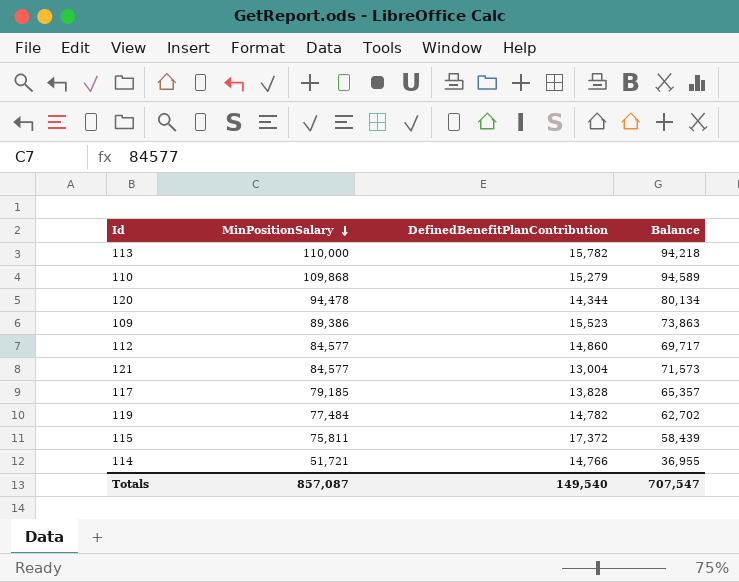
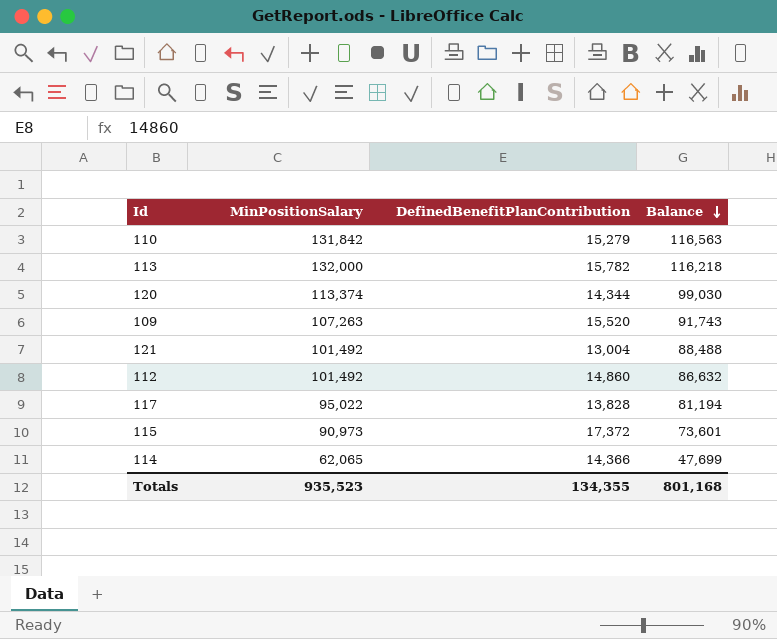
row order: MinPositionSalary descending -> Balance descending
row 119: 77,484 | 14,782 | 62,702 -> none
110 | MinPositionSalary: 109,868 -> 131,842
110 | Balance: 94,589 -> 116,563
113 | MinPositionSalary: 110,000 -> 132,000
113 | Balance: 94,218 -> 116,218
120 | MinPositionSalary: 94,478 -> 113,374
120 | Balance: 80,134 -> 99,030
109 | MinPositionSalary: 89,386 -> 107,263
109 | DefinedBenefitPlanContribution: 15,523 -> 15,520
109 | Balance: 73,863 -> 91,743
121 | MinPositionSalary: 84,577 -> 101,492
121 | Balance: 71,573 -> 88,488
112 | MinPositionSalary: 84,577 -> 101,492
112 | Balance: 69,717 -> 86,632
117 | MinPositionSalary: 79,185 -> 95,022
117 | Balance: 65,357 -> 81,194
115 | MinPositionSalary: 75,811 -> 90,973
115 | Balance: 58,439 -> 73,601
114 | MinPositionSalary: 51,721 -> 62,065
114 | DefinedBenefitPlanContribution: 14,766 -> 14,366
114 | Balance: 36,955 -> 47,699
Totals | MinPositionSalary: 857,087 -> 935,523
Totals | DefinedBenefitPlanContribution: 149,540 -> 134,355
Totals | Balance: 707,547 -> 801,168

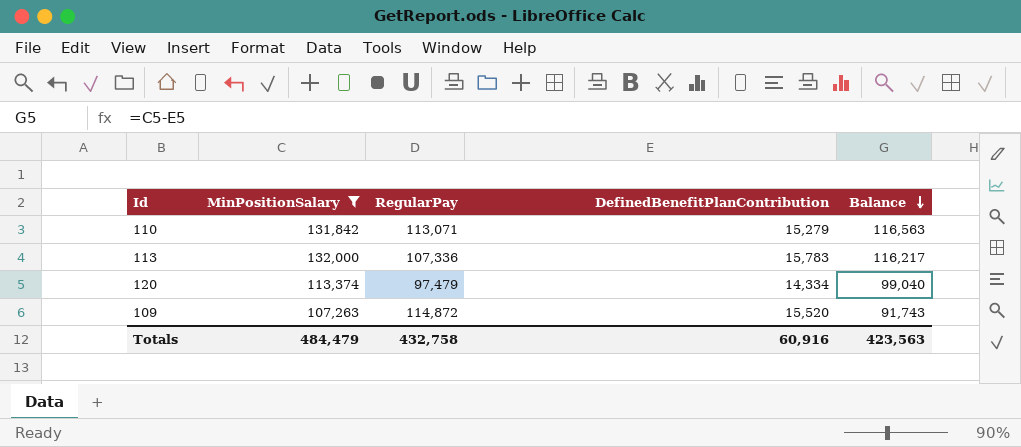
filter: none -> MinPositionSalary >= 107,263
column RegularPay | position: none -> 3
113 | DefinedBenefitPlanContribution: 15,782 -> 15,783
113 | Balance: 116,218 -> 116,217
120 | DefinedBenefitPlanContribution: 14,344 -> 14,334
120 | Balance: 99,030 -> 99,040
Totals | MinPositionSalary: 935,523 -> 484,479
Totals | DefinedBenefitPlanContribution: 134,355 -> 60,916
Totals | Balance: 801,168 -> 423,563

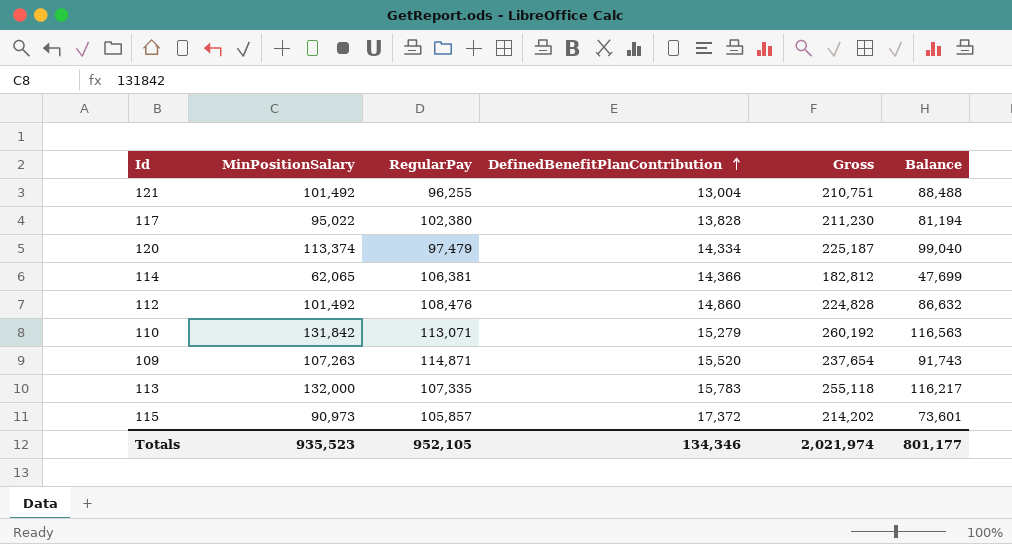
filter: MinPositionSalary >= 107,263 -> none
row order: Balance descending -> DefinedBenefitPlanContribution ascending
column Gross | formula: none -> [MinPositionSalary] + [RegularPay] + [DefinedBenefitPlanContribution]
109 | RegularPay: 114,872 -> 114,871
113 | RegularPay: 107,336 -> 107,335
Totals | MinPositionSalary: 484,479 -> 935,523
Totals | RegularPay: 432,758 -> 952,105
Totals | DefinedBenefitPlanContribution: 60,916 -> 134,346
Totals | Balance: 423,563 -> 801,177

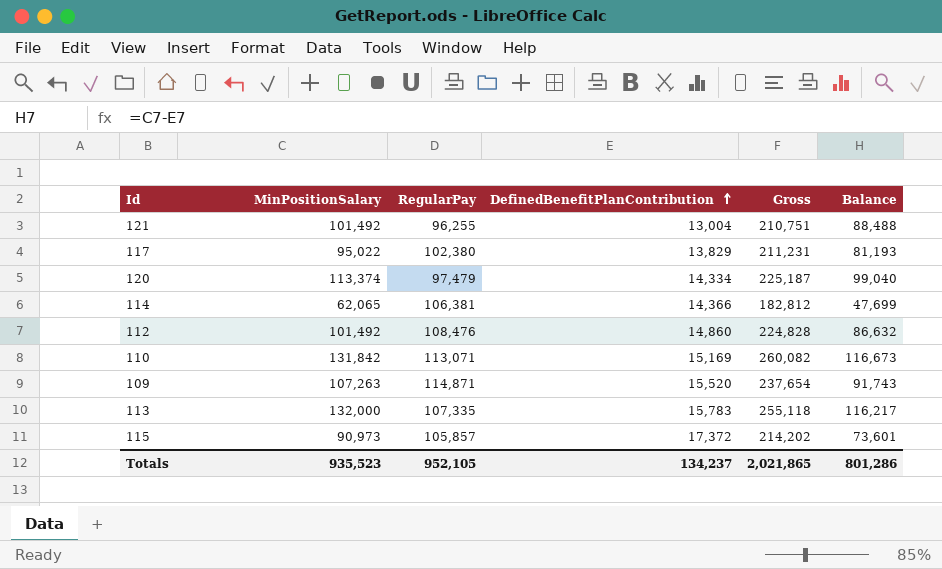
117 | DefinedBenefitPlanContribution: 13,828 -> 13,829
117 | Gross: 211,230 -> 211,231
117 | Balance: 81,194 -> 81,193
110 | DefinedBenefitPlanContribution: 15,279 -> 15,169
110 | Gross: 260,192 -> 260,082
110 | Balance: 116,563 -> 116,673
Totals | DefinedBenefitPlanContribution: 134,346 -> 134,237
Totals | Gross: 2,021,974 -> 2,021,865
Totals | Balance: 801,177 -> 801,286

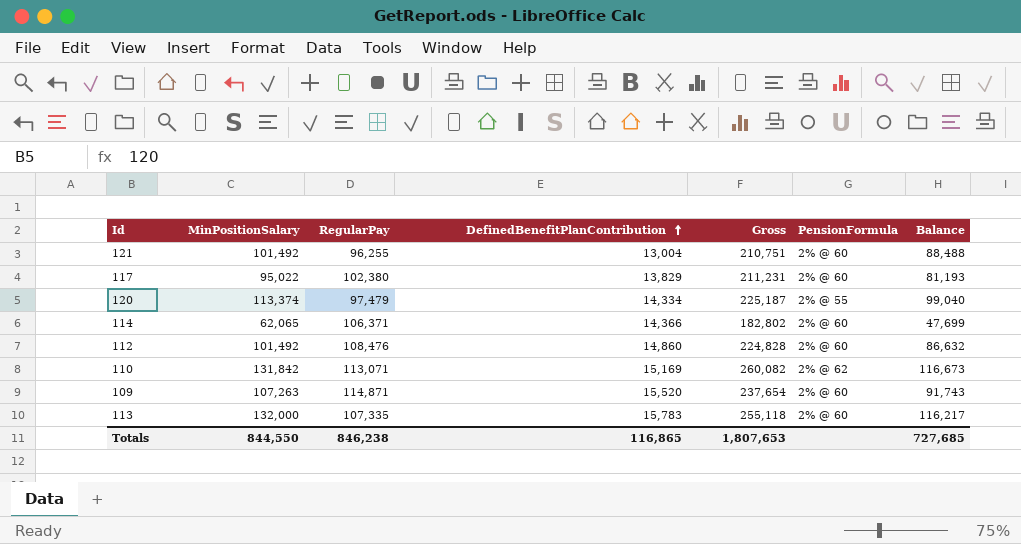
column PensionFormula | position: none -> 6
row 115: 90,973 | 105,857 | 17,372 | 214,202 | 73,601 -> none
114 | RegularPay: 106,381 -> 106,371
114 | Gross: 182,812 -> 182,802
Totals | MinPositionSalary: 935,523 -> 844,550
Totals | RegularPay: 952,105 -> 846,238
Totals | DefinedBenefitPlanContribution: 134,237 -> 116,865
Totals | Gross: 2,021,865 -> 1,807,653
Totals | Balance: 801,286 -> 727,685

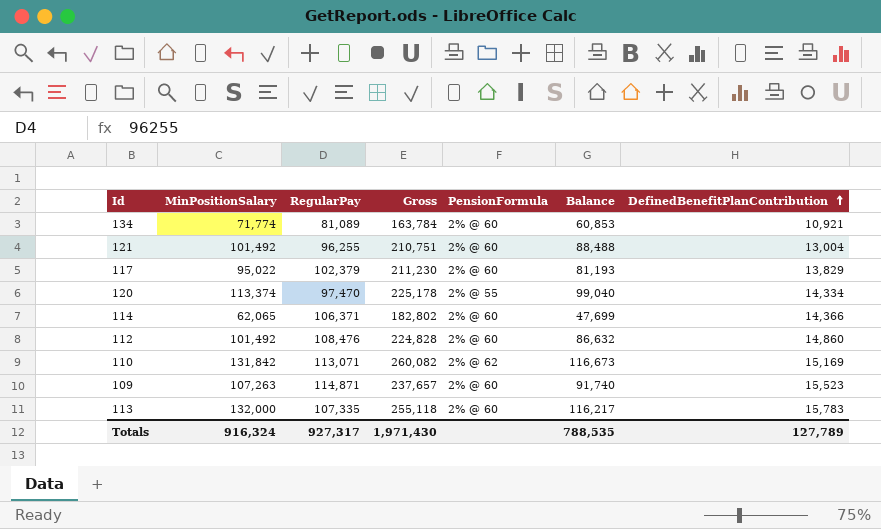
column DefinedBenefitPlanContribution | position: 4 -> 7
row 134: none -> 71,774 | 81,089 | 163,784 | 2% @ 60 | 60,853 | 10,921
117 | RegularPay: 102,380 -> 102,379
117 | Gross: 211,231 -> 211,230
120 | RegularPay: 97,479 -> 97,470
120 | Gross: 225,187 -> 225,178
109 | Gross: 237,654 -> 237,657
109 | Balance: 91,743 -> 91,740
109 | DefinedBenefitPlanContribution: 15,520 -> 15,523
Totals | MinPositionSalary: 844,550 -> 916,324
Totals | RegularPay: 846,238 -> 927,317
Totals | Gross: 1,807,653 -> 1,971,430
Totals | Balance: 727,685 -> 788,535
Totals | DefinedBenefitPlanContribution: 116,865 -> 127,789

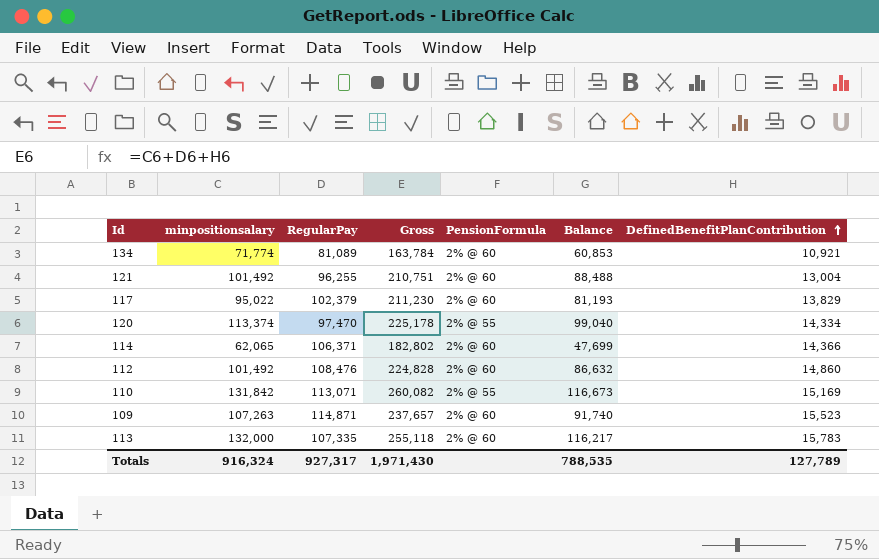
column name: MinPositionSalary -> minpositionsalary
110 | PensionFormula: 2% @ 62 -> 2% @ 55

